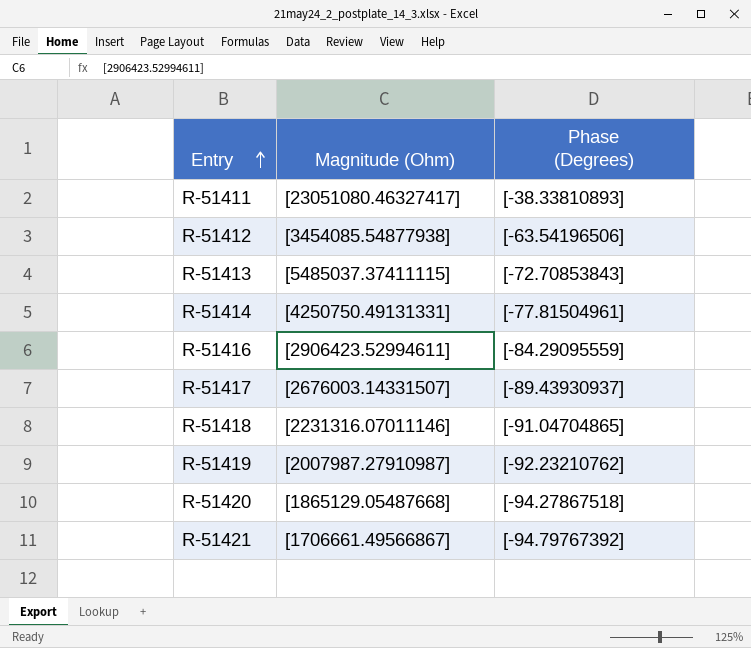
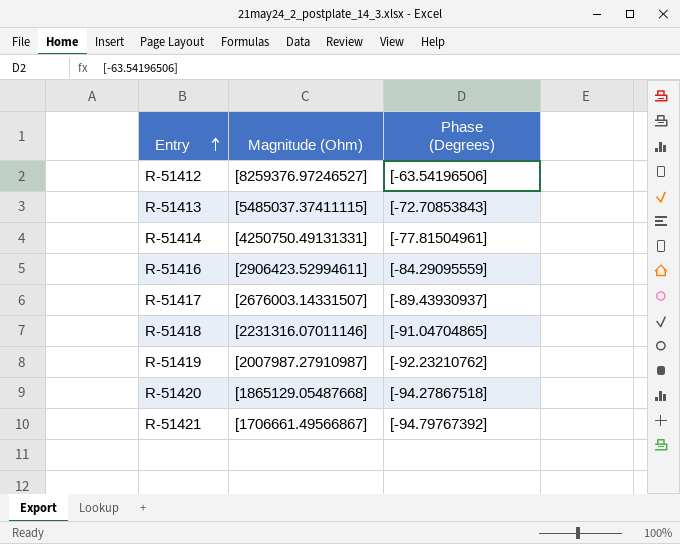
row R-51411: [23051080.46327417] | [-38.33810893] -> none
R-51412 | Magnitude (Ohm): [3454085.54877938] -> [8259376.97246527]

